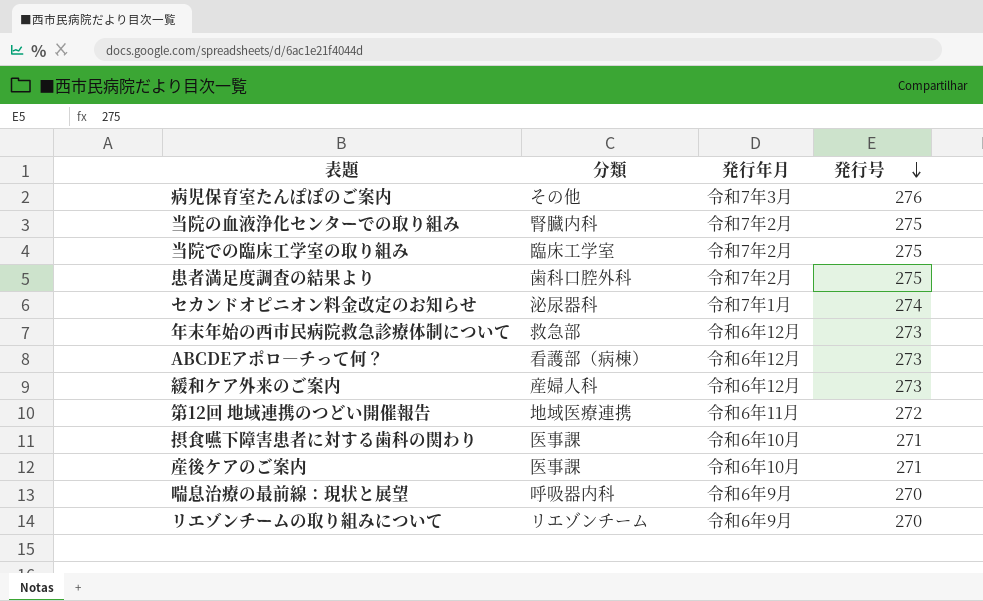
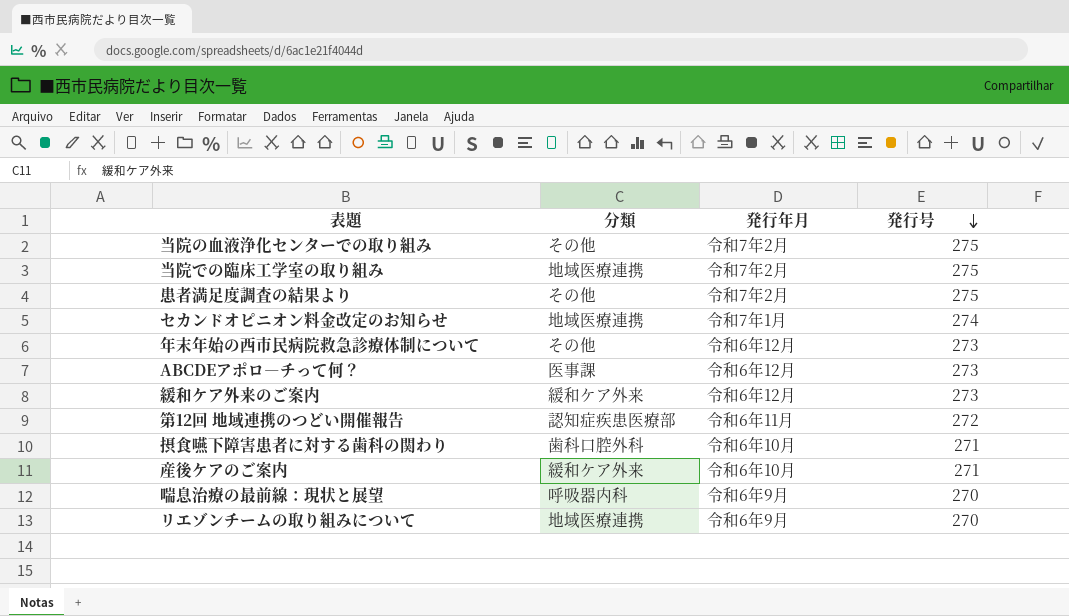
row 病児保育室たんぽぽのご案内: その他 | 令和7年3月 | 276 -> none
当院の血液浄化センターでの取り組み | 分類: 腎臓内科 -> その他
当院での臨床工学室の取り組み | 分類: 臨床工学室 -> 地域医療連携
患者満足度調査の結果より | 分類: 歯科口腔外科 -> その他
セカンドオピニオン料金改定のお知らせ | 分類: 泌尿器科 -> 地域医療連携
年末年始の西市民病院救急診療体制について | 分類: 救急部 -> その他
ABCDEアポロ―チって何？ | 分類: 看護部（病棟） -> 医事課
緩和ケア外来のご案内 | 分類: 産婦人科 -> 緩和ケア外来
第12回 地域連携のつどい開催報告 | 分類: 地域医療連携 -> 認知症疾患医療部
摂食嚥下障害患者に対する歯科の関わり | 分類: 医事課 -> 歯科口腔外科
産後ケアのご案内 | 分類: 医事課 -> 緩和ケア外来
リエゾンチームの取り組みについて | 分類: リエゾンチーム -> 地域医療連携

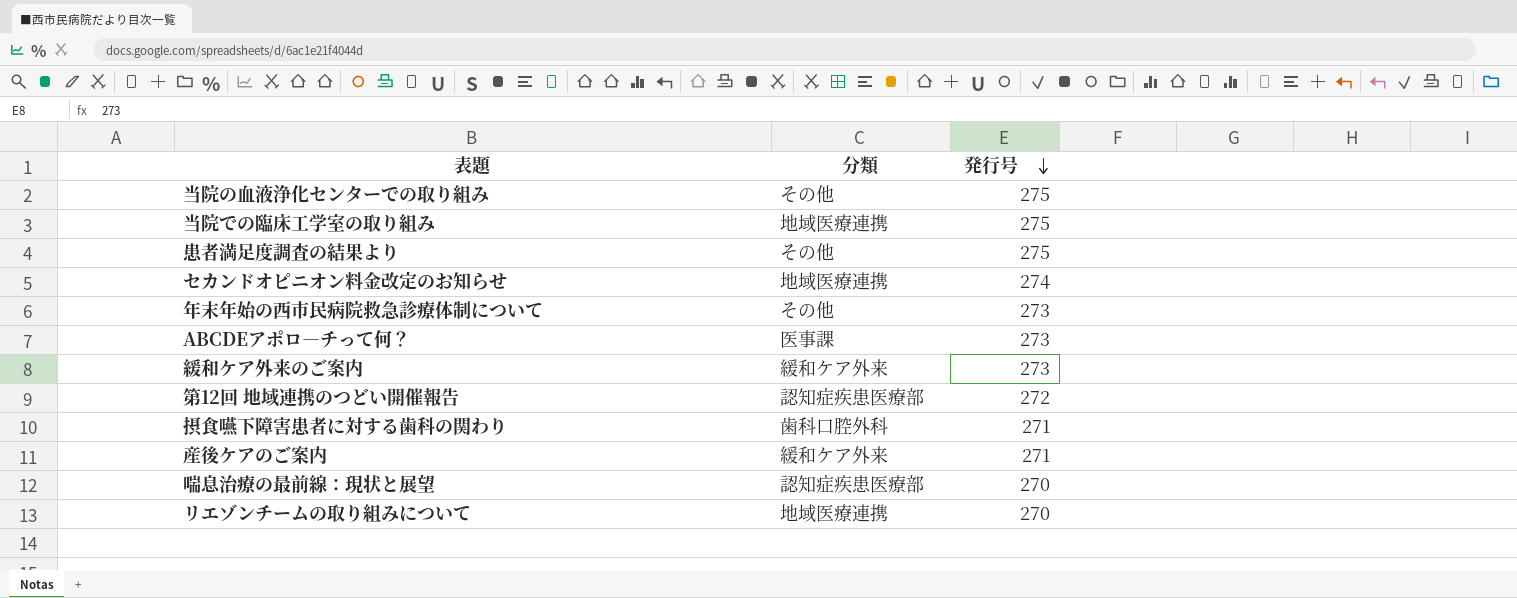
column 発行年月 | position: 3 -> none
喘息治療の最前線：現状と展望 | 分類: 呼吸器内科 -> 認知症疾患医療部

